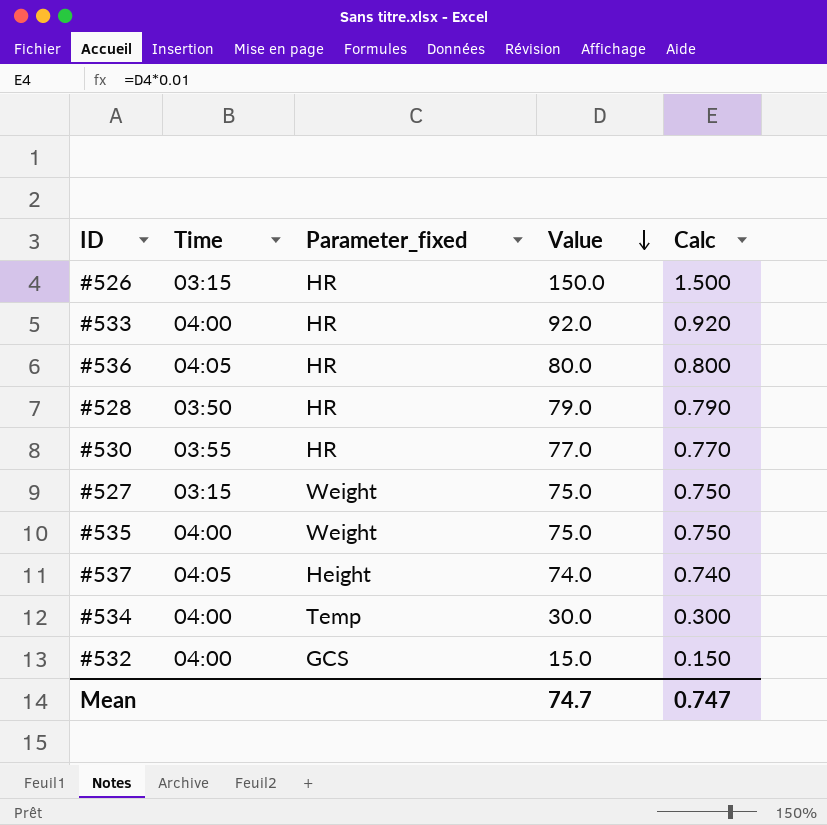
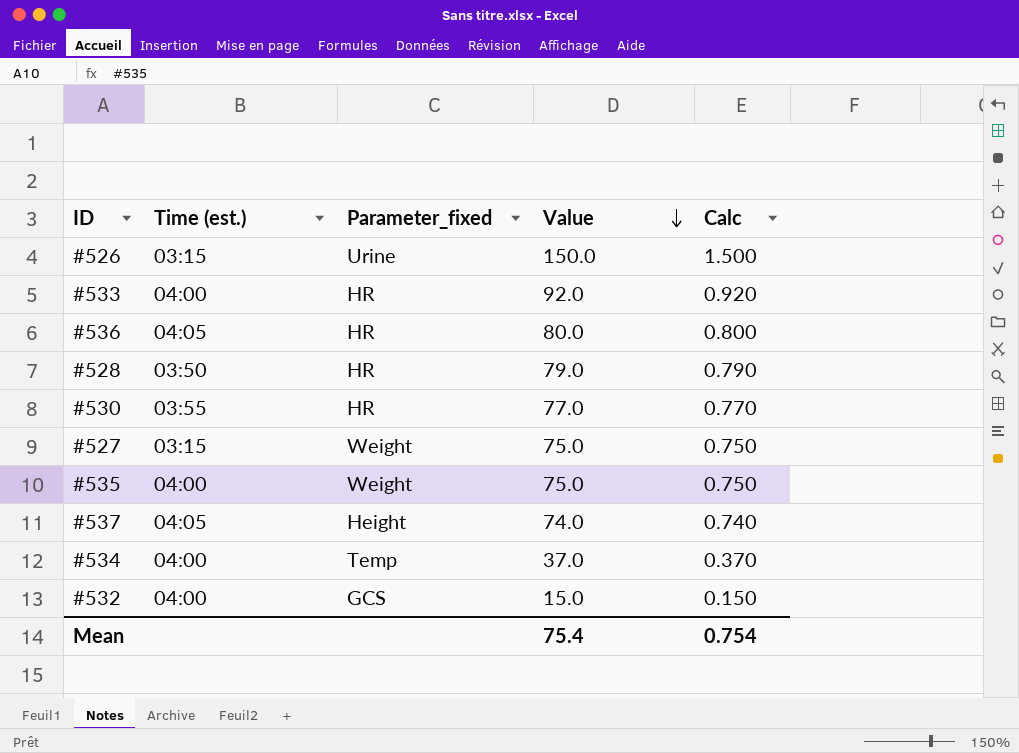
column name: Time -> Time (est.)
#526 | Parameter_fixed: HR -> Urine
#534 | Value: 30.0 -> 37.0
#534 | Calc: 0.300 -> 0.370
Mean | Value: 74.7 -> 75.4
Mean | Calc: 0.747 -> 0.754

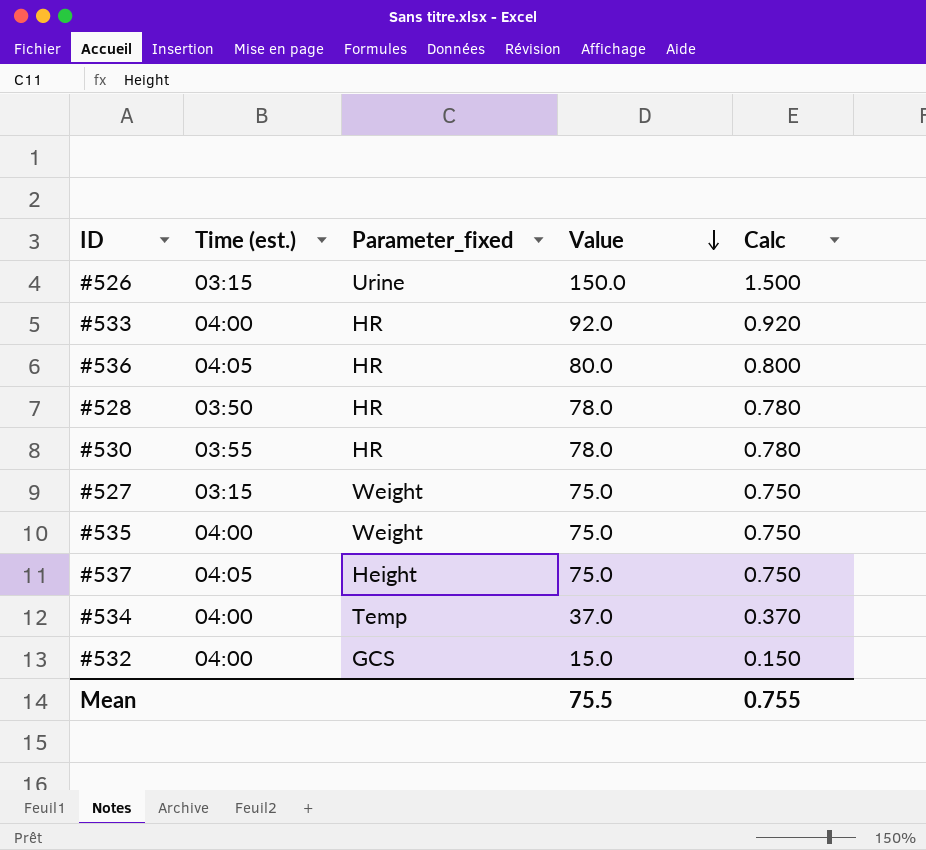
#528 | Value: 79.0 -> 78.0
#528 | Calc: 0.790 -> 0.780
#530 | Value: 77.0 -> 78.0
#530 | Calc: 0.770 -> 0.780
#537 | Value: 74.0 -> 75.0
#537 | Calc: 0.740 -> 0.750
Mean | Value: 75.4 -> 75.5
Mean | Calc: 0.754 -> 0.755

